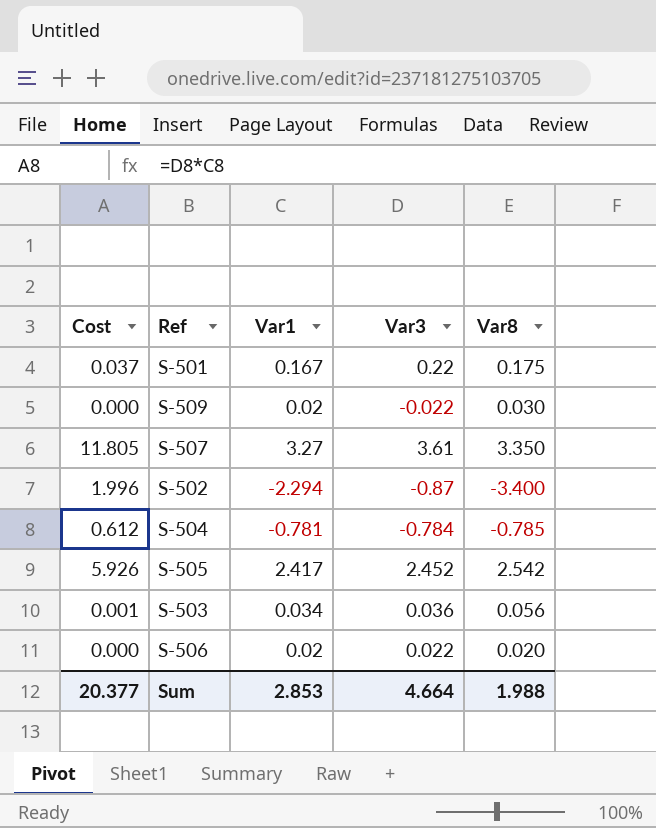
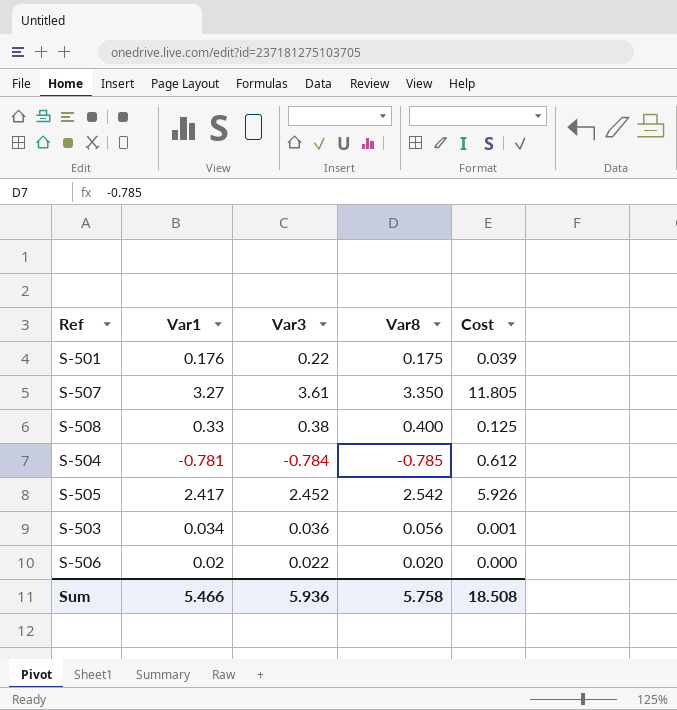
column Cost | position: 1 -> 5
row S-509: 0.000 | 0.02 | -0.022 | 0.030 -> none
row S-502: 1.996 | -2.294 | -0.87 | -3.400 -> none
S-501 | Var1: 0.167 -> 0.176
S-501 | Cost: 0.037 -> 0.039
row S-508: none -> 0.33 | 0.38 | 0.400 | 0.125
Sum | Var1: 2.853 -> 5.466
Sum | Var3: 4.664 -> 5.936
Sum | Var8: 1.988 -> 5.758
Sum | Cost: 20.377 -> 18.508

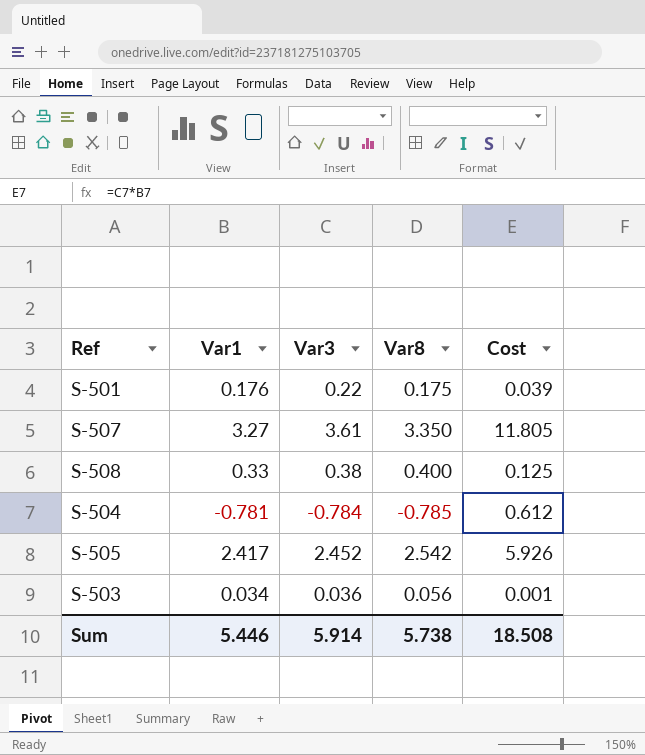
row S-506: 0.02 | 0.022 | 0.020 | 0.000 -> none
Sum | Var1: 5.466 -> 5.446
Sum | Var3: 5.936 -> 5.914
Sum | Var8: 5.758 -> 5.738

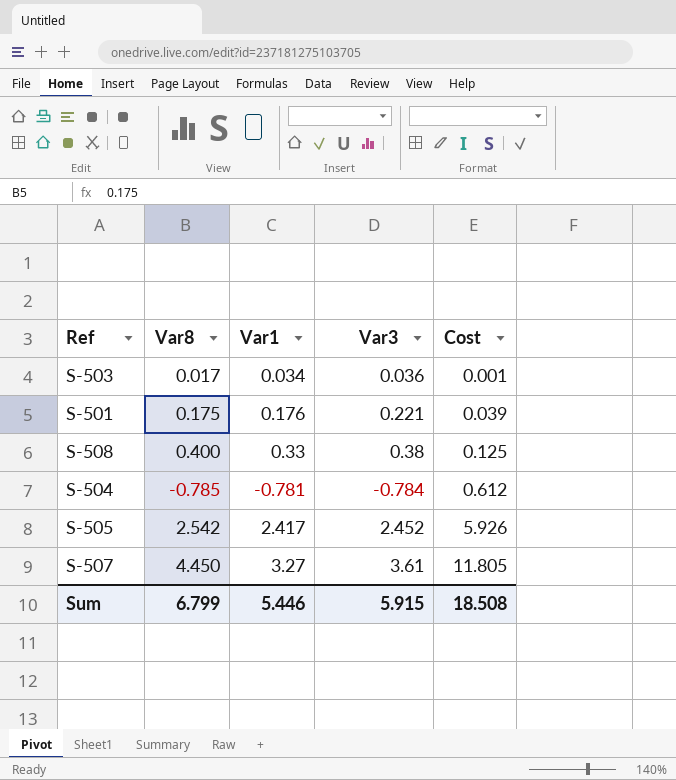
row order: none -> Cost ascending
column Var8 | position: 4 -> 2
S-503 | Var8: 0.056 -> 0.017
S-501 | Var3: 0.22 -> 0.221
S-507 | Var8: 3.350 -> 4.450
Sum | Var8: 5.738 -> 6.799
Sum | Var3: 5.914 -> 5.915

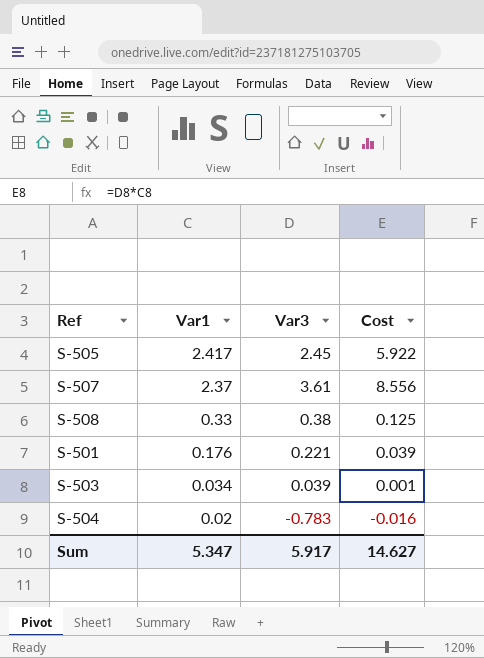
row order: Cost ascending -> Var1 descending
column Var8 | position: 2 -> none
S-505 | Var3: 2.452 -> 2.45
S-505 | Cost: 5.926 -> 5.922
S-507 | Var1: 3.27 -> 2.37
S-507 | Cost: 11.805 -> 8.556
S-503 | Var3: 0.036 -> 0.039
S-504 | Var1: -0.781 -> 0.02
S-504 | Var3: -0.784 -> -0.783
S-504 | Cost: 0.612 -> -0.016
Sum | Var1: 5.446 -> 5.347
Sum | Var3: 5.915 -> 5.917
Sum | Cost: 18.508 -> 14.627

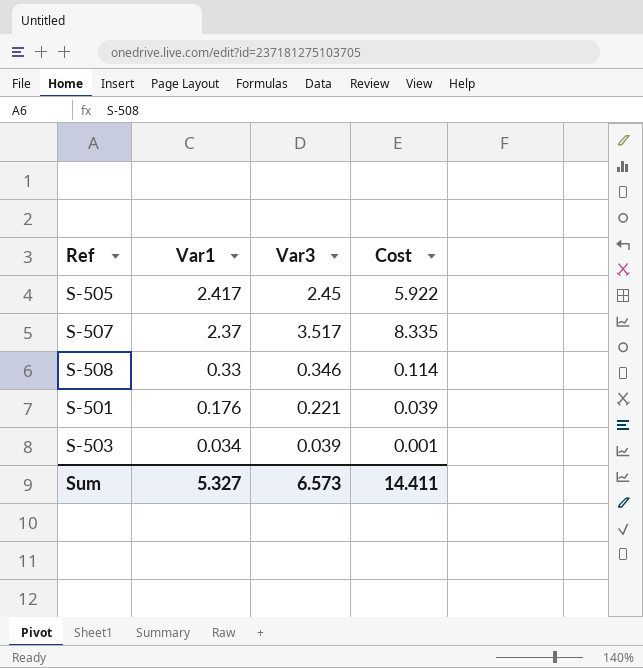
row S-504: 0.02 | -0.783 | -0.016 -> none
S-507 | Var3: 3.61 -> 3.517
S-507 | Cost: 8.556 -> 8.335
S-508 | Var3: 0.38 -> 0.346
S-508 | Cost: 0.125 -> 0.114
Sum | Var1: 5.347 -> 5.327
Sum | Var3: 5.917 -> 6.573
Sum | Cost: 14.627 -> 14.411

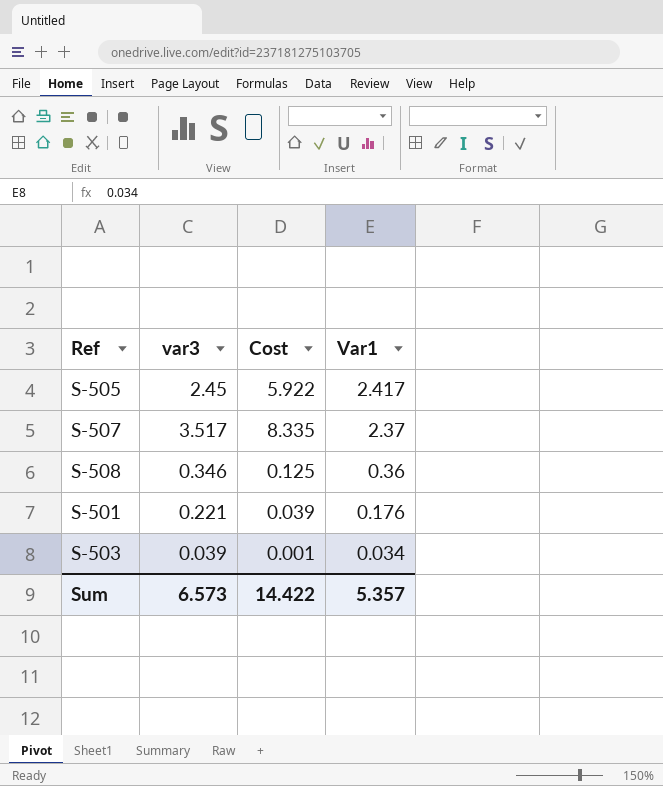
column name: Var3 -> var3
column Var1 | position: 2 -> 4
S-508 | Cost: 0.114 -> 0.125
S-508 | Var1: 0.33 -> 0.36
Sum | Cost: 14.411 -> 14.422
Sum | Var1: 5.327 -> 5.357

